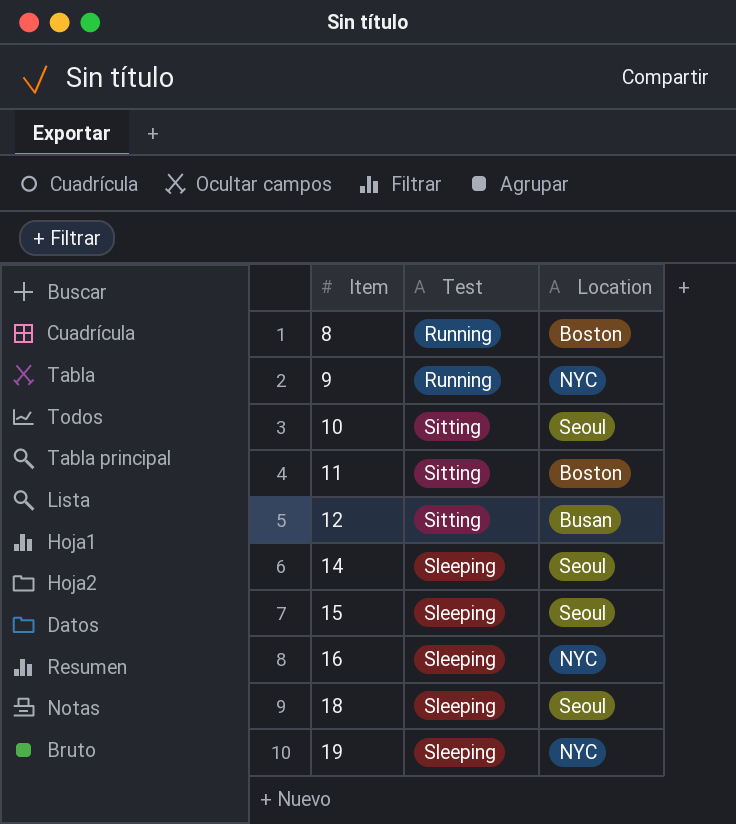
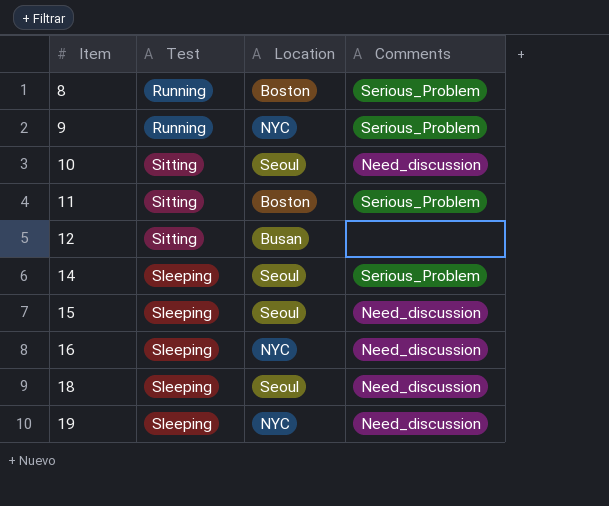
column Comments | position: none -> 4

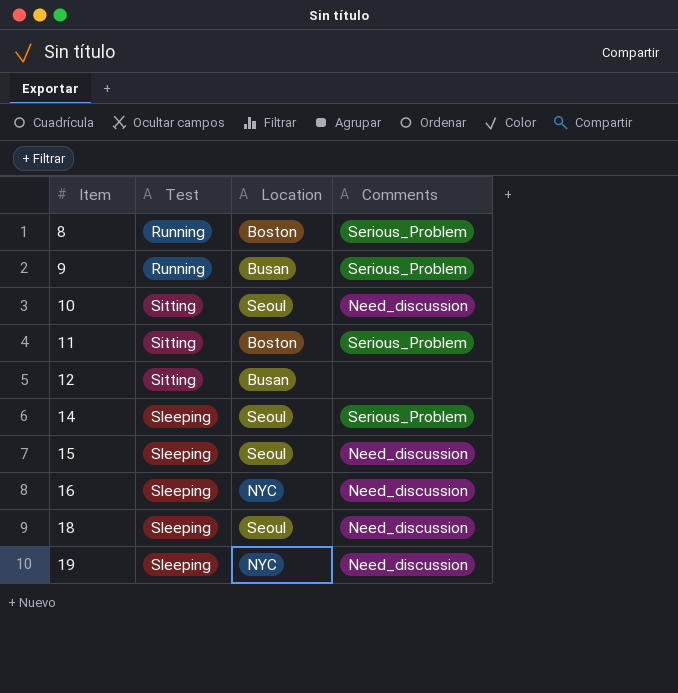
9 | Location: NYC -> Busan

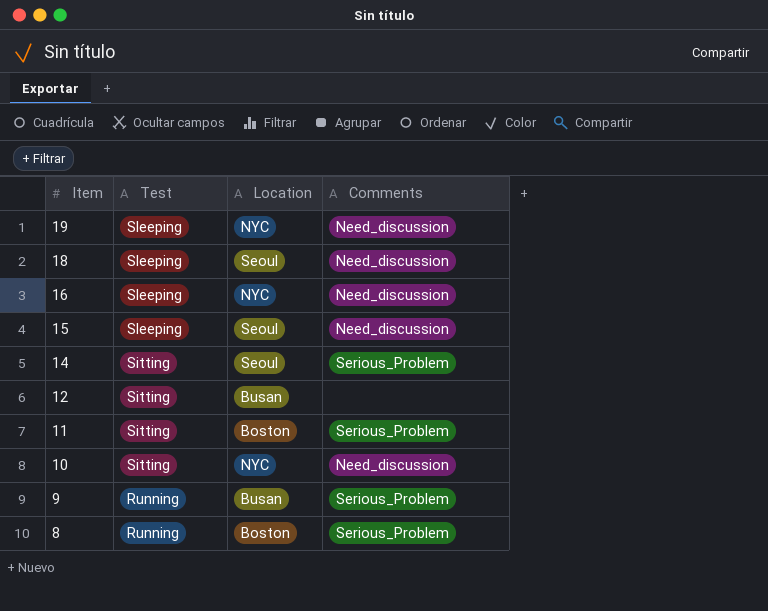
row order: Item ascending -> Item descending
14 | Test: Sleeping -> Sitting
10 | Location: Seoul -> NYC

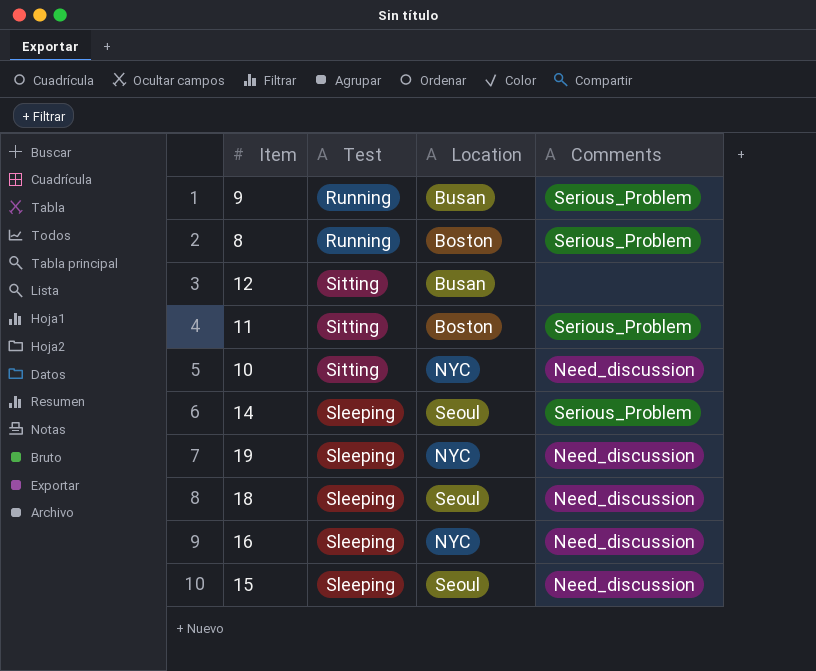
row order: Item descending -> Test ascending
14 | Test: Sitting -> Sleeping

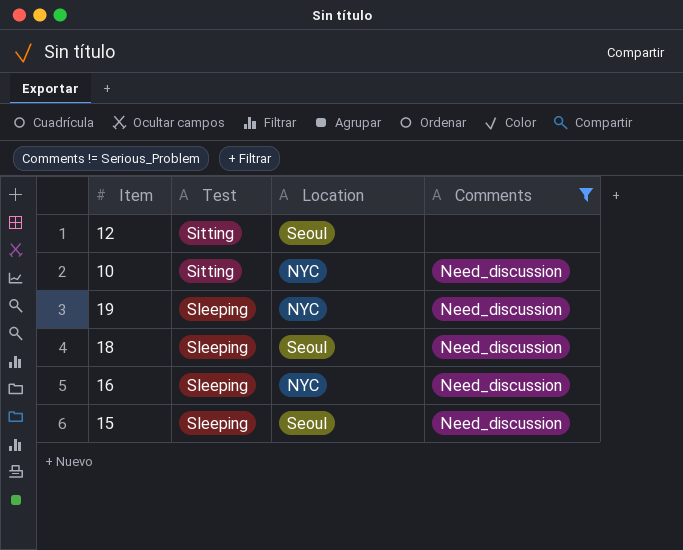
filter: none -> Comments != Serious_Problem
12 | Location: Busan -> Seoul

